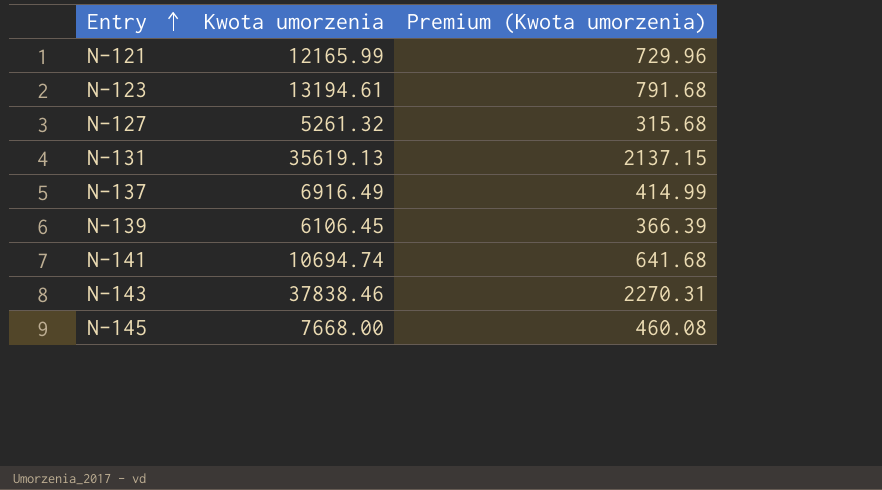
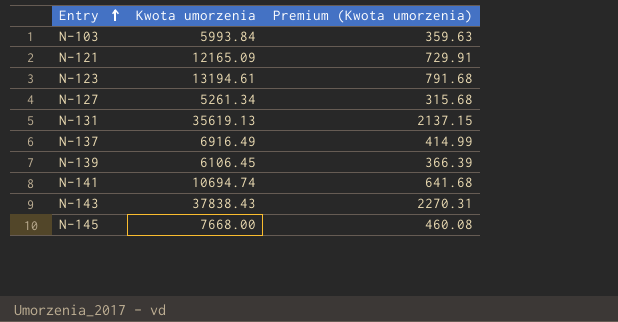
row N-103: none -> 5993.84 | 359.63
N-121 | Kwota umorzenia: 12165.99 -> 12165.09
N-121 | Premium (Kwota umorzenia): 729.96 -> 729.91
N-127 | Kwota umorzenia: 5261.32 -> 5261.34
N-143 | Kwota umorzenia: 37838.46 -> 37838.43

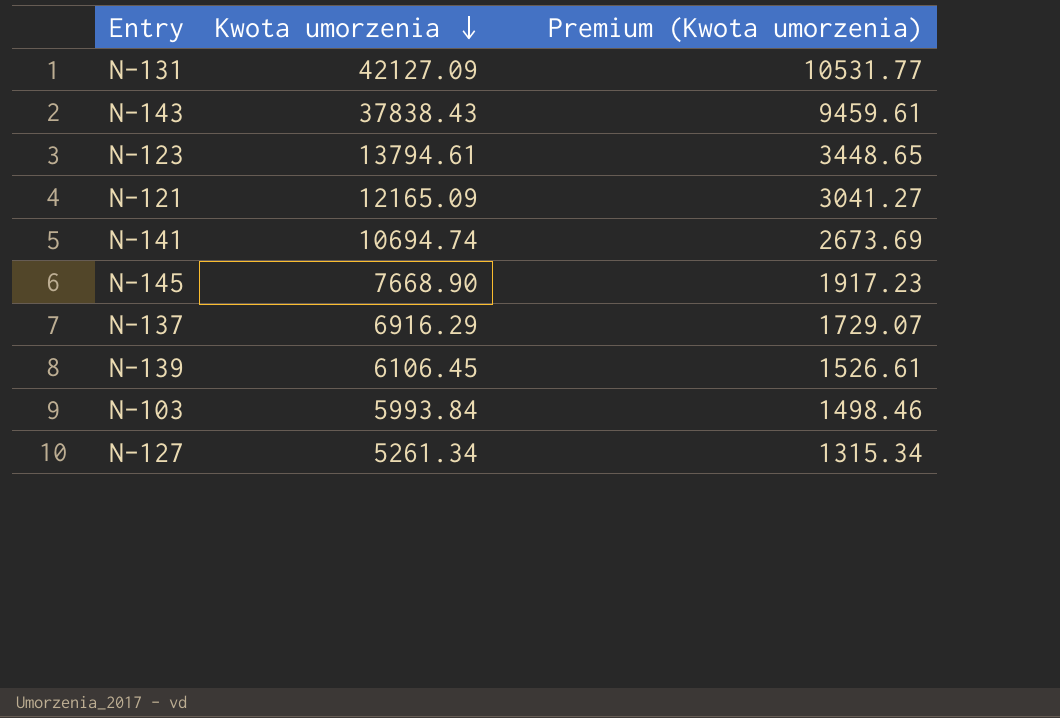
row order: Entry ascending -> Kwota umorzenia descending
column Premium (Kwota umorzenia) | formula: [Kwota umorzenia] * 0.06 -> [Kwota umorzenia] * 0.25
N-131 | Kwota umorzenia: 35619.13 -> 42127.09
N-123 | Kwota umorzenia: 13194.61 -> 13794.61
N-145 | Kwota umorzenia: 7668.00 -> 7668.90
N-137 | Kwota umorzenia: 6916.49 -> 6916.29

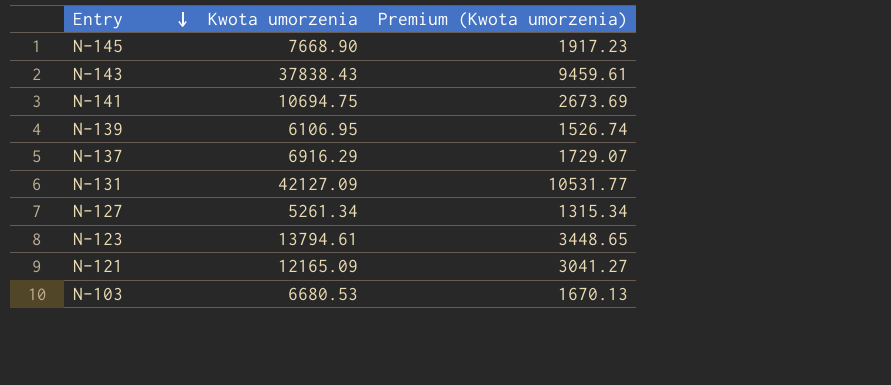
row order: Kwota umorzenia descending -> Entry descending
N-141 | Kwota umorzenia: 10694.74 -> 10694.75
N-139 | Kwota umorzenia: 6106.45 -> 6106.95
N-139 | Premium (Kwota umorzenia): 1526.61 -> 1526.74
N-103 | Kwota umorzenia: 5993.84 -> 6680.53
N-103 | Premium (Kwota umorzenia): 1498.46 -> 1670.13

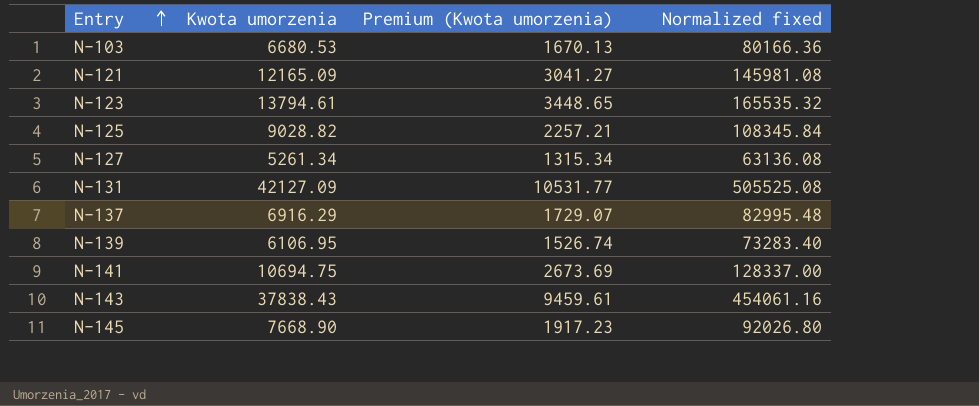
row order: Entry descending -> Entry ascending
column Normalized fixed | formula: none -> [Kwota umorzenia] * 12
row N-125: none -> 9028.82 | 2257.21 | 108345.84

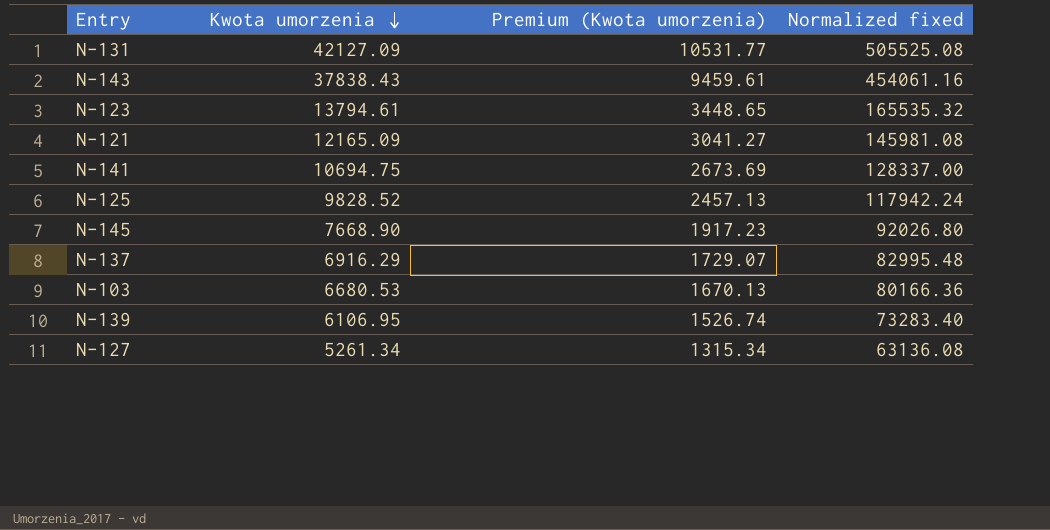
row order: Entry ascending -> Kwota umorzenia descending
N-125 | Kwota umorzenia: 9028.82 -> 9828.52
N-125 | Premium (Kwota umorzenia): 2257.21 -> 2457.13
N-125 | Normalized fixed: 108345.84 -> 117942.24

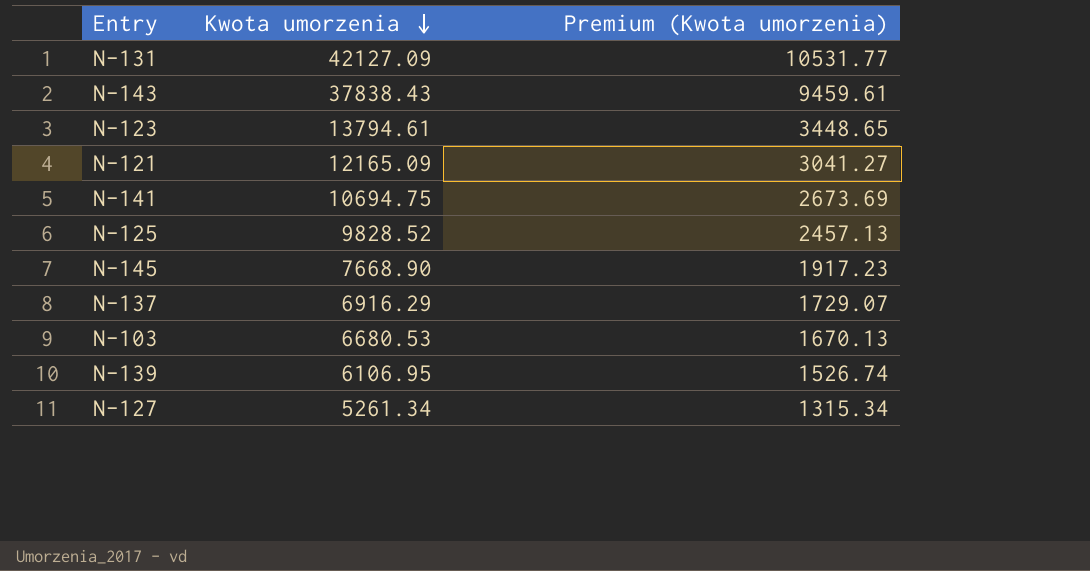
column Normalized fixed | formula: [Kwota umorzenia] * 12 -> none

